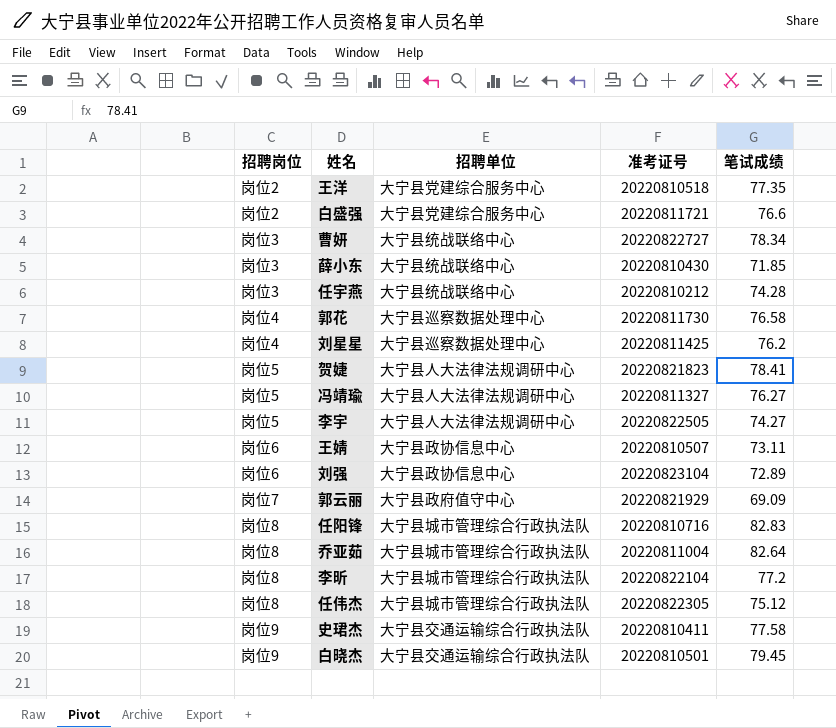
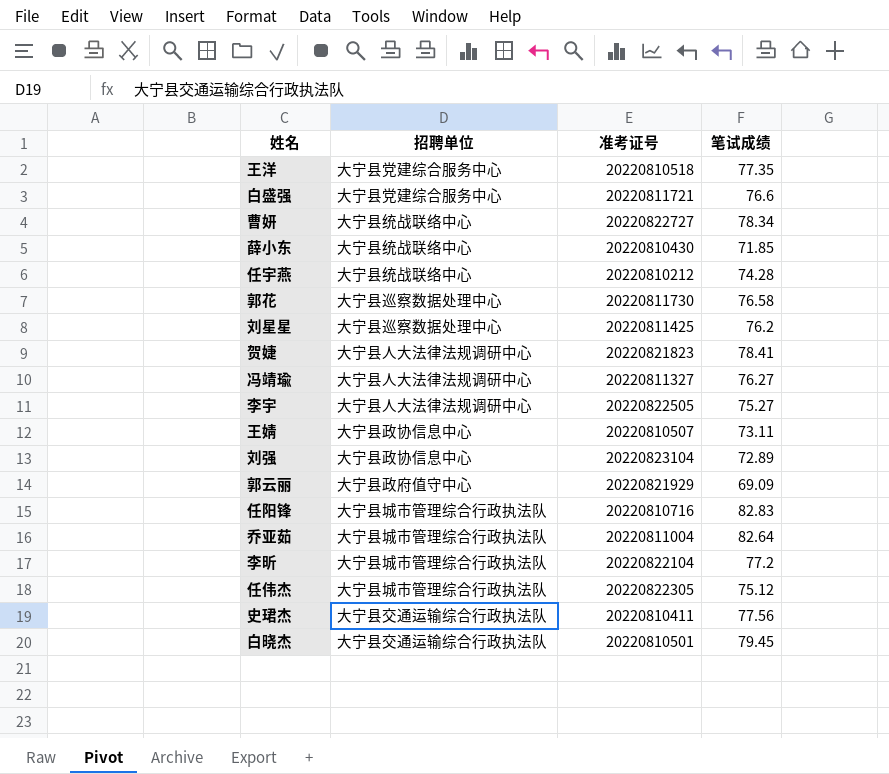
column 招聘岗位 | position: 1 -> none
李宇 | 笔试成绩: 74.27 -> 75.27
史珺杰 | 笔试成绩: 77.58 -> 77.56

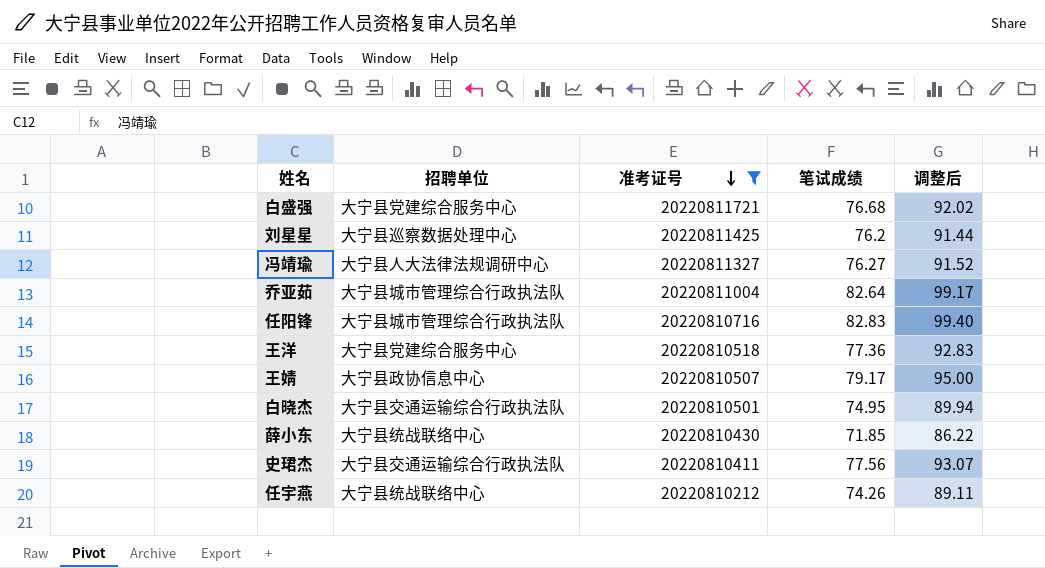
filter: none -> 准考证号 <= 20220811721
row order: none -> 准考证号 descending
column 调整后 | formula: none -> [笔试成绩] * 1.2
白盛强 | 笔试成绩: 76.6 -> 76.68
王洋 | 笔试成绩: 77.35 -> 77.36
王婧 | 笔试成绩: 73.11 -> 79.17
白晓杰 | 笔试成绩: 79.45 -> 74.95
任宇燕 | 笔试成绩: 74.28 -> 74.26

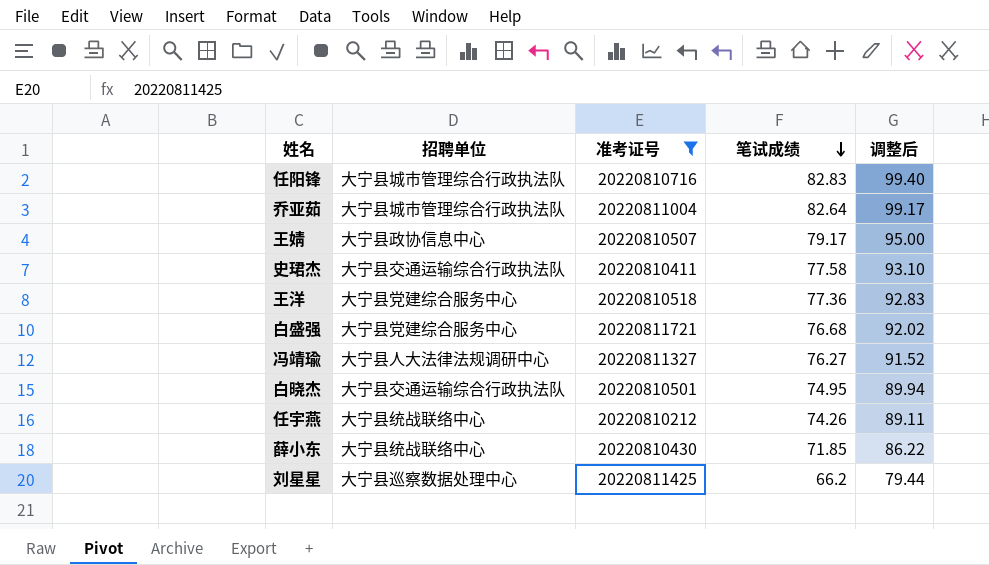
row order: 准考证号 descending -> 笔试成绩 descending
史珺杰 | 笔试成绩: 77.56 -> 77.58
史珺杰 | 调整后: 93.07 -> 93.10
刘星星 | 笔试成绩: 76.2 -> 66.2
刘星星 | 调整后: 91.44 -> 79.44

